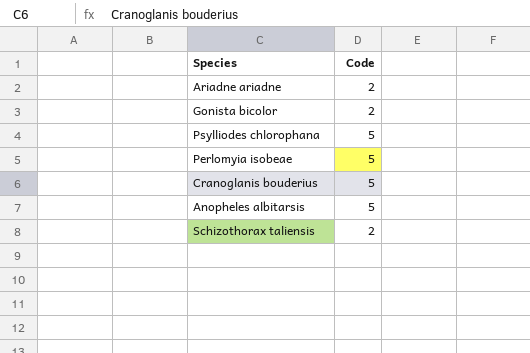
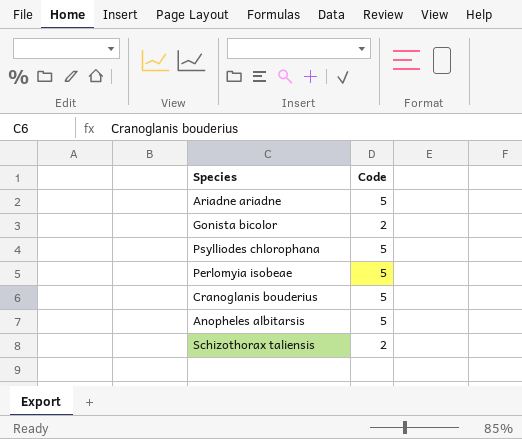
Ariadne ariadne | Code: 2 -> 5

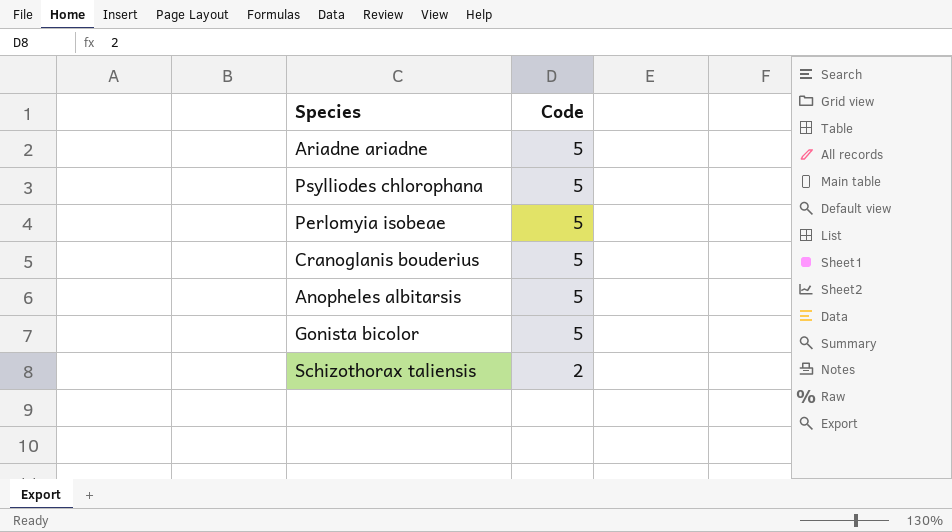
row order: none -> Code descending
Gonista bicolor | Code: 2 -> 5

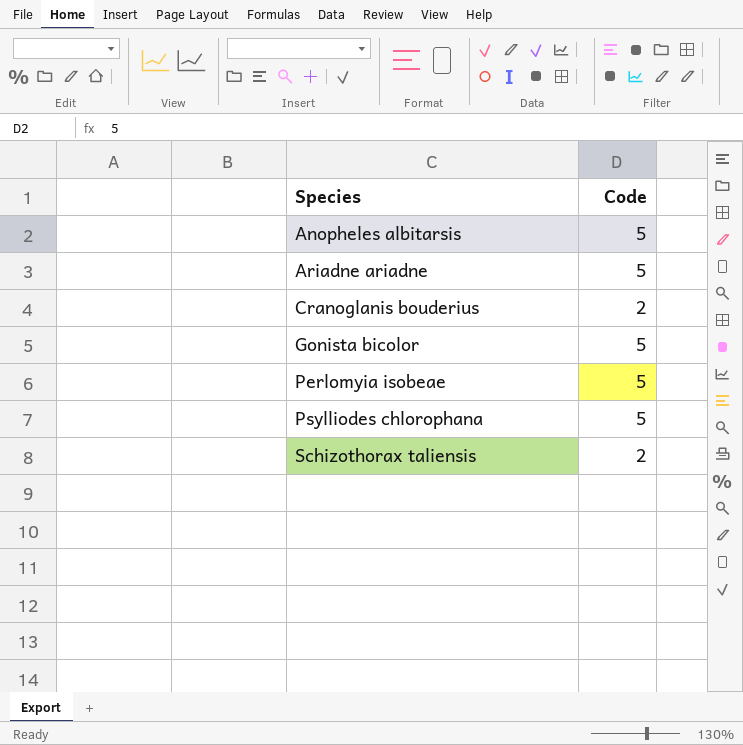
row order: Code descending -> Species ascending
Cranoglanis bouderius | Code: 5 -> 2

